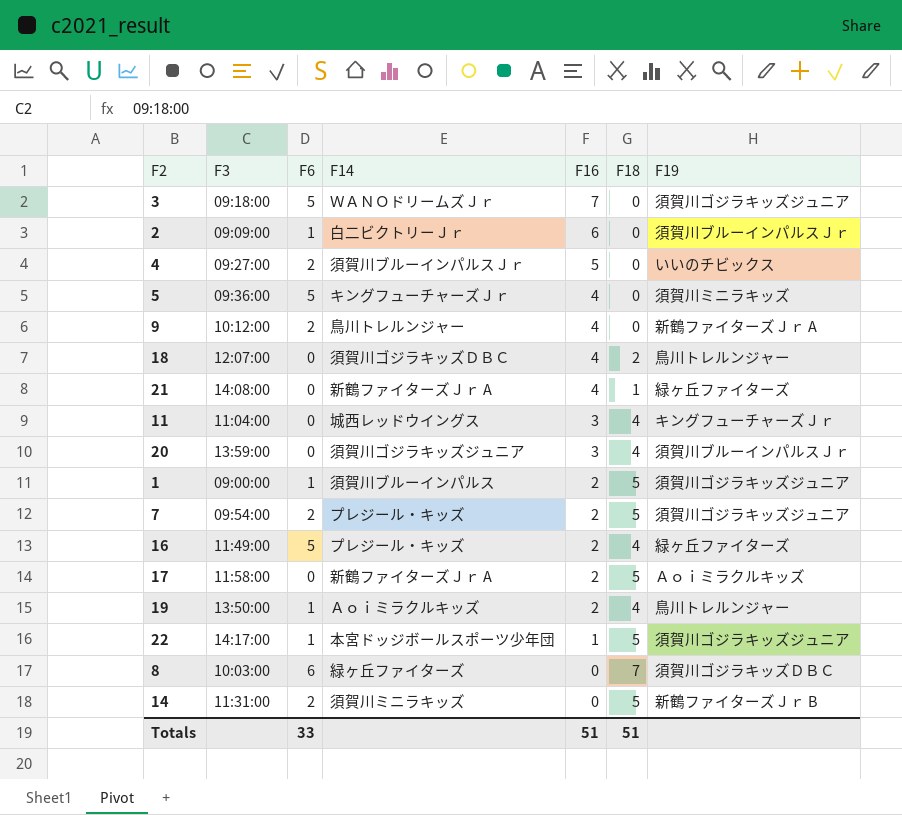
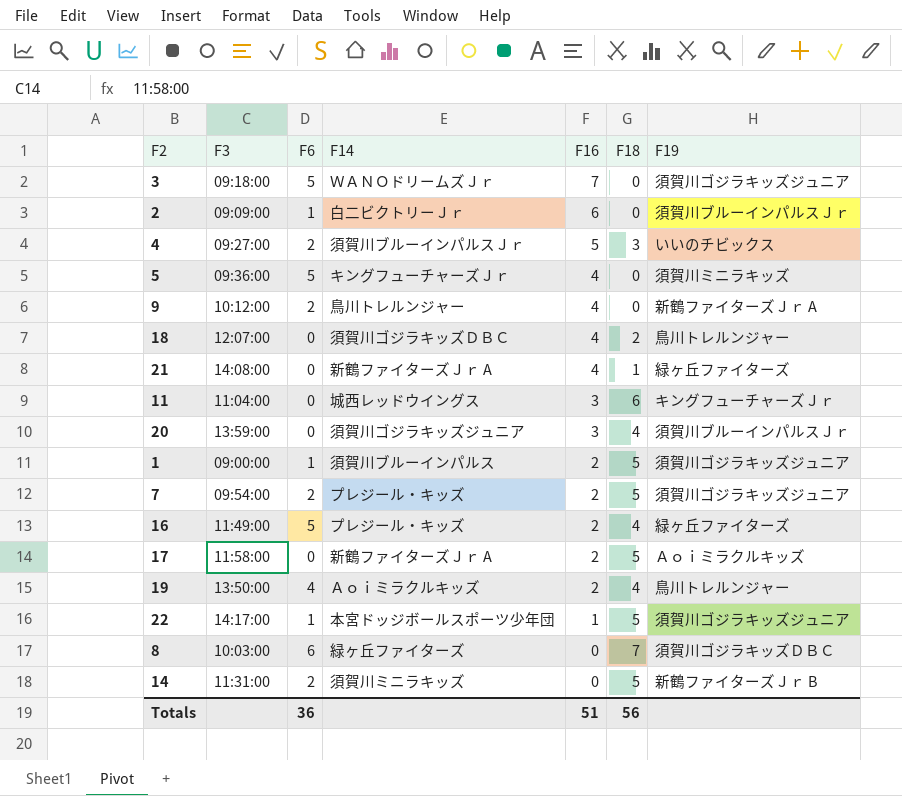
4 | F18: 0 -> 3
11 | F18: 4 -> 6
19 | F6: 1 -> 4
Totals | F6: 33 -> 36
Totals | F18: 51 -> 56

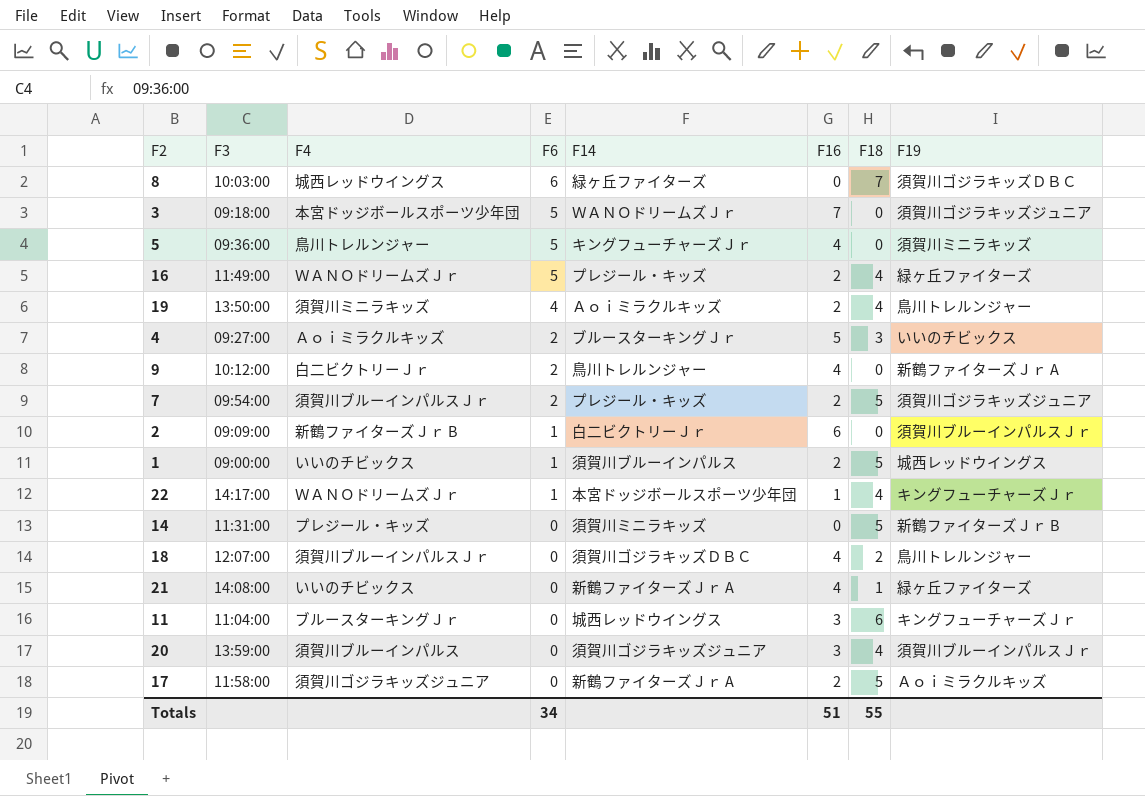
row order: F16 descending -> F6 descending
column F4 | position: none -> 3
4 | F14: 須賀川ブルーインパルスＪｒ -> ブルースターキングＪｒ
1 | F19: 須賀川ゴジラキッズジュニア -> 城西レッドウイングス
22 | F18: 5 -> 4
22 | F19: 須賀川ゴジラキッズジュニア -> キングフューチャーズＪｒ
14 | F6: 2 -> 0
Totals | F6: 36 -> 34
Totals | F18: 56 -> 55

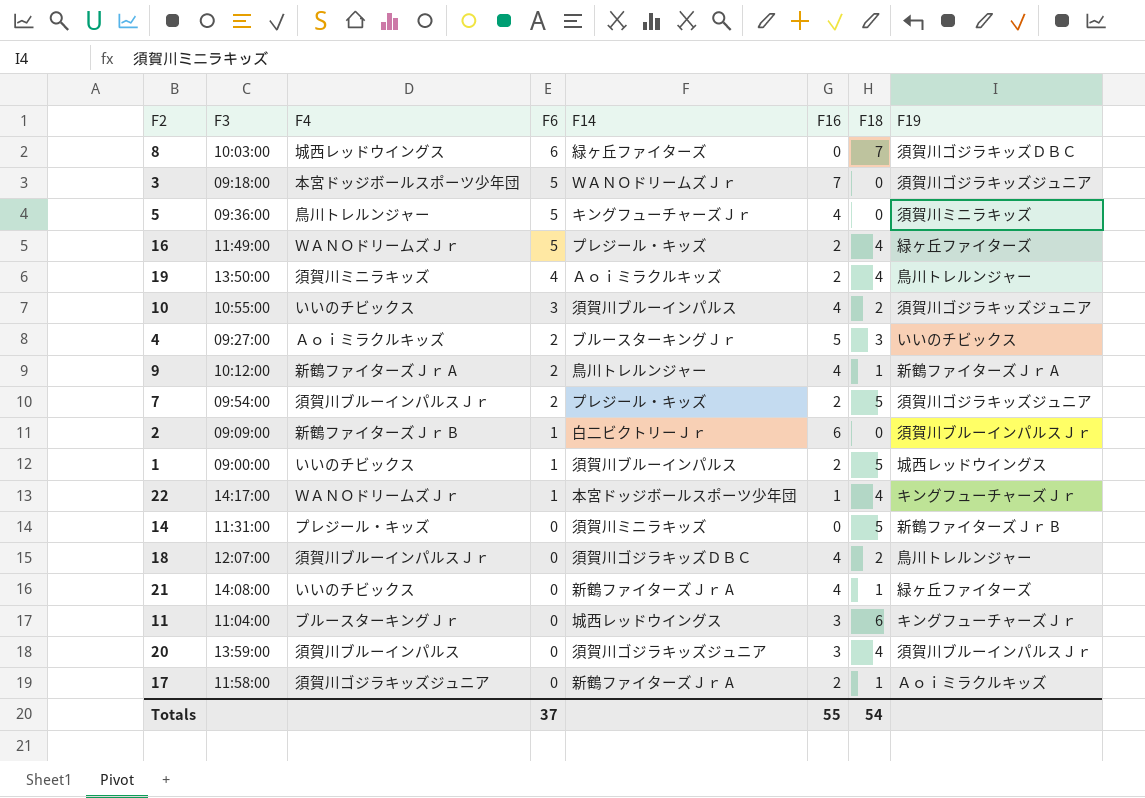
row 10: none -> 10:55:00 | いいのチビックス | 3 | 須賀川ブルーインパルス | 4 | 2 | 須賀川ゴジラキッズジュニア
9 | F4: 白二ビクトリーＪｒ -> 新鶴ファイターズＪｒ A
9 | F18: 0 -> 1
17 | F18: 5 -> 1
Totals | F6: 34 -> 37
Totals | F16: 51 -> 55
Totals | F18: 55 -> 54

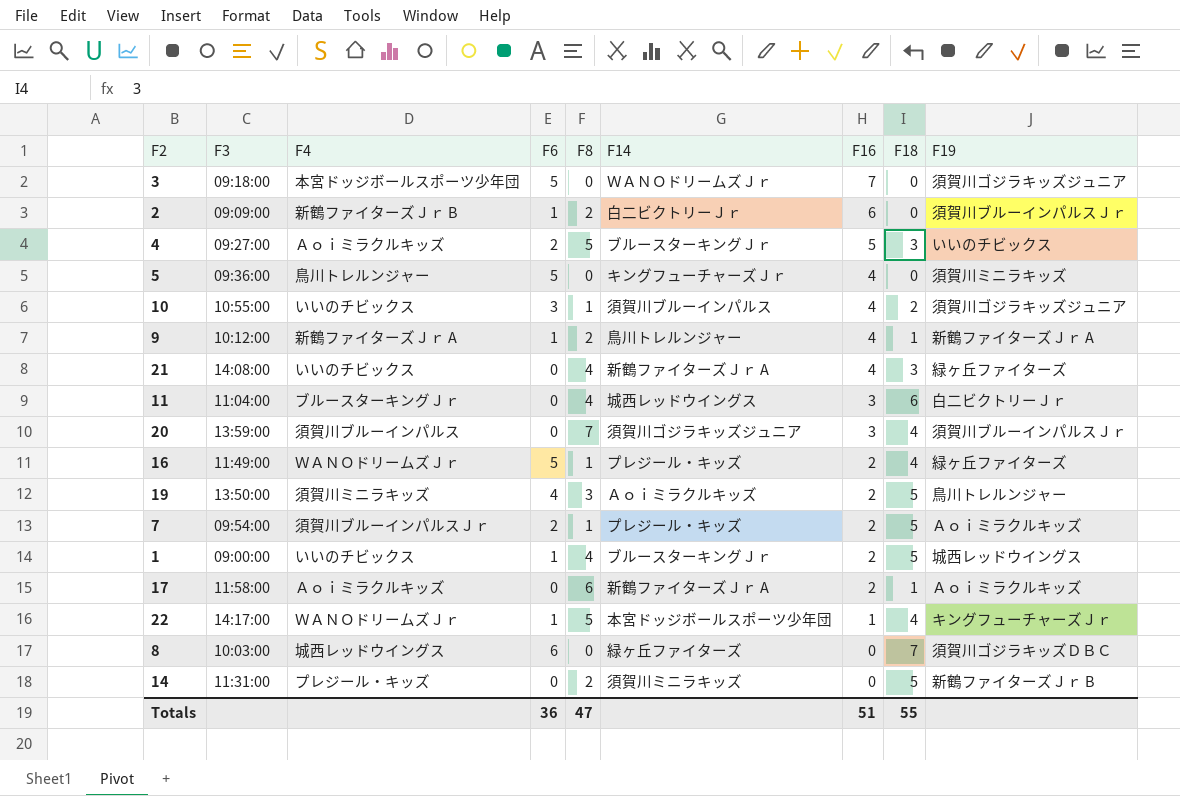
row order: F6 descending -> F16 descending
column F8 | position: none -> 5
row 18: 12:07:00 | 須賀川ブルーインパルスＪｒ | 0 | 須賀川ゴジラキッズＤＢＣ | 4 | 2 | 鳥川トレルンジャー -> none
9 | F6: 2 -> 1
21 | F18: 1 -> 3
11 | F19: キングフューチャーズＪｒ -> 白二ビクトリーＪｒ
19 | F18: 4 -> 5
7 | F19: 須賀川ゴジラキッズジュニア -> Ａｏｉミラクルキッズ
1 | F14: 須賀川ブルーインパルス -> ブルースターキングＪｒ
17 | F4: 須賀川ゴジラキッズジュニア -> Ａｏｉミラクルキッズ
Totals | F6: 37 -> 36
Totals | F16: 55 -> 51
Totals | F18: 54 -> 55

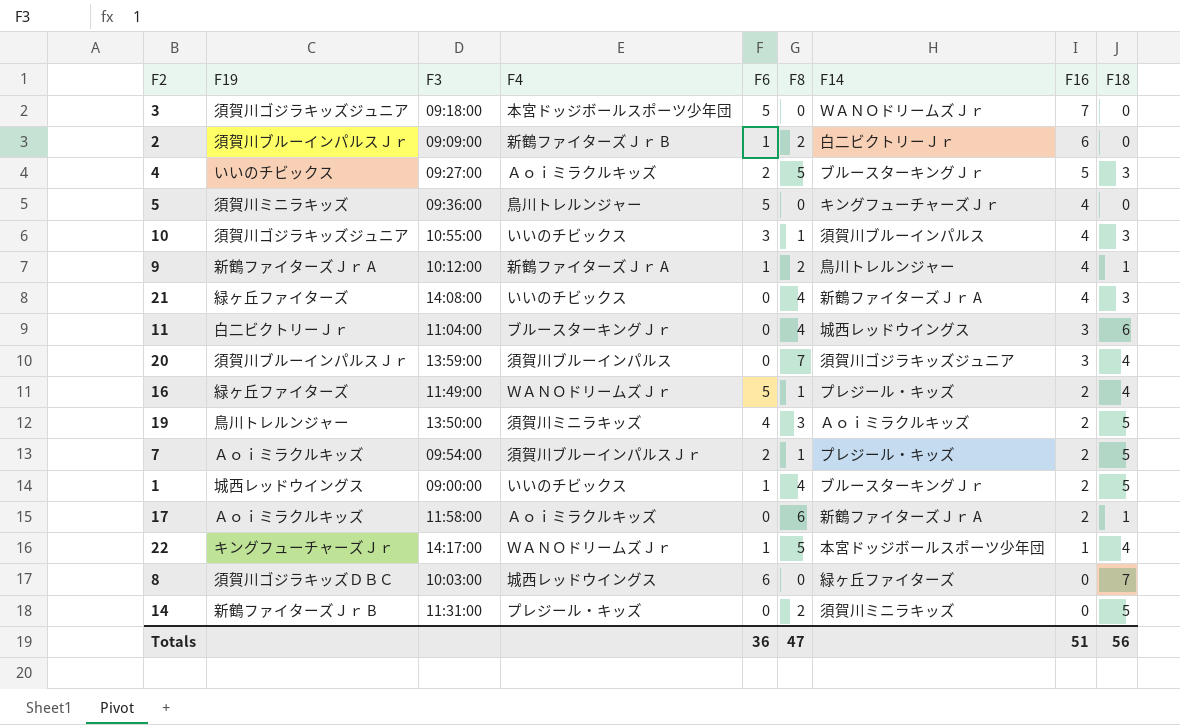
column F19 | position: 9 -> 2
10 | F18: 2 -> 3
Totals | F18: 55 -> 56

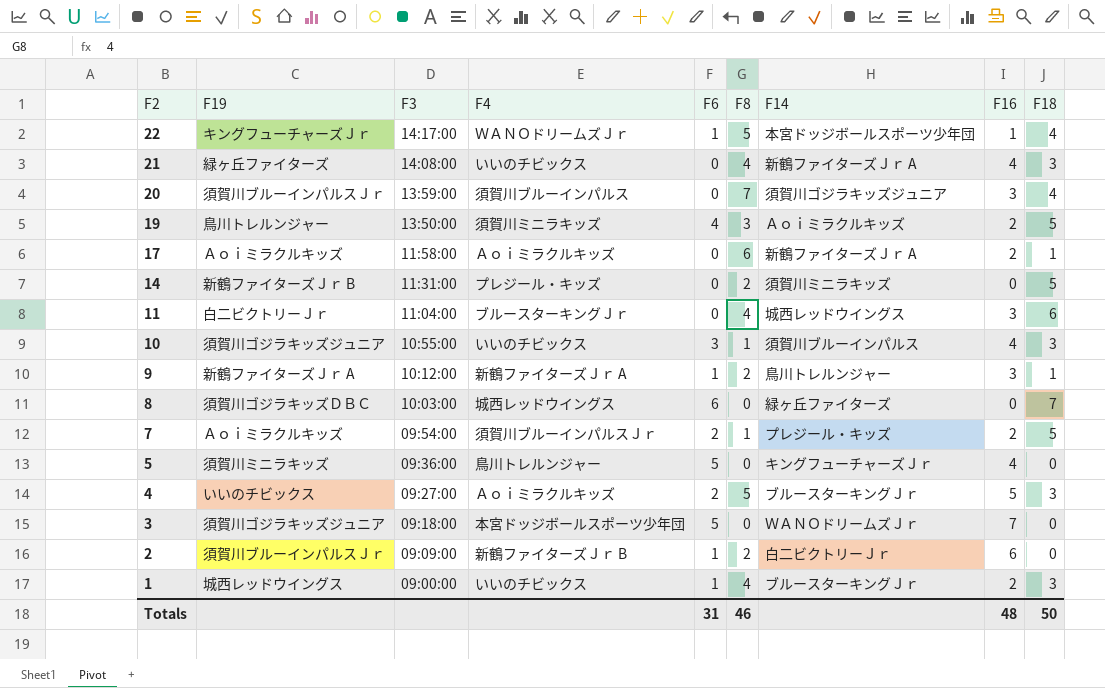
row order: F16 descending -> F2 descending
row 16: 緑ヶ丘ファイターズ | 11:49:00 | ＷＡＮＯドリームズＪｒ | 5 | 1 | プレジール・キッズ | 2 | 4 -> none
9 | F16: 4 -> 3
1 | F18: 5 -> 3
Totals | F6: 36 -> 31
Totals | F8: 47 -> 46
Totals | F16: 51 -> 48
Totals | F18: 56 -> 50

